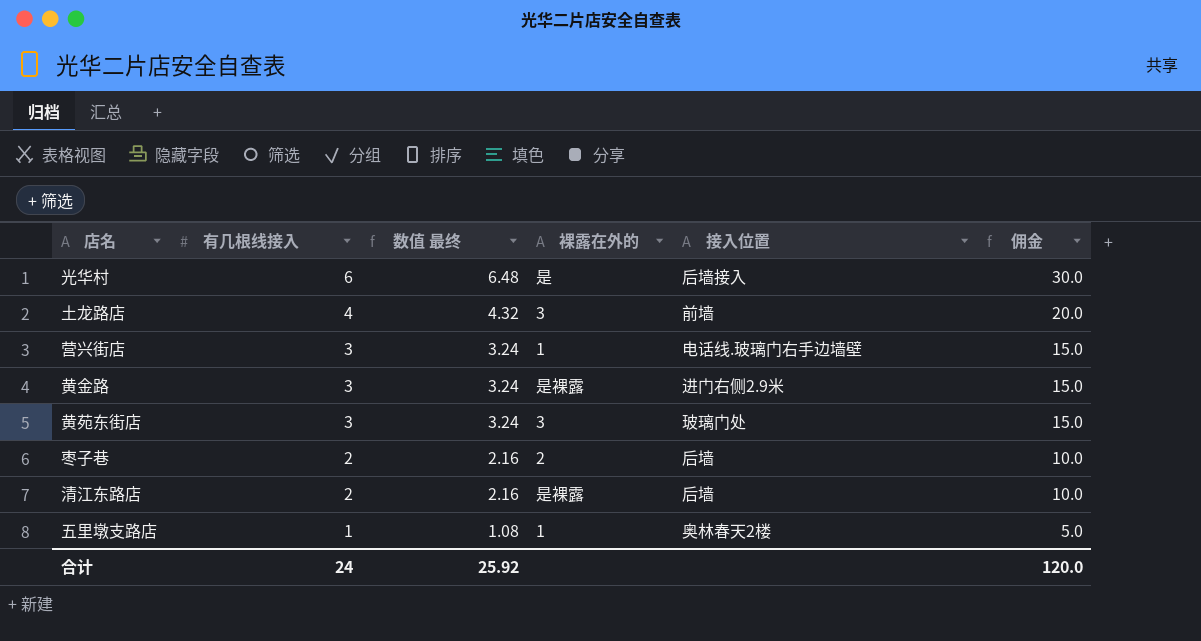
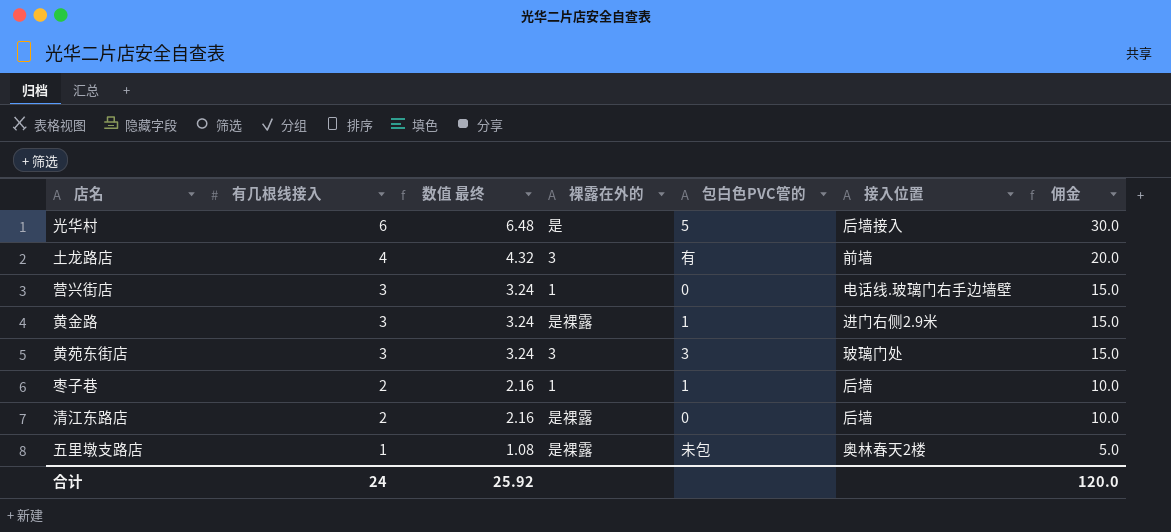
column 包白色PVC管的 | position: none -> 5
枣子巷 | 裸露在外的: 2 -> 1
五里墩支路店 | 裸露在外的: 1 -> 是裸露

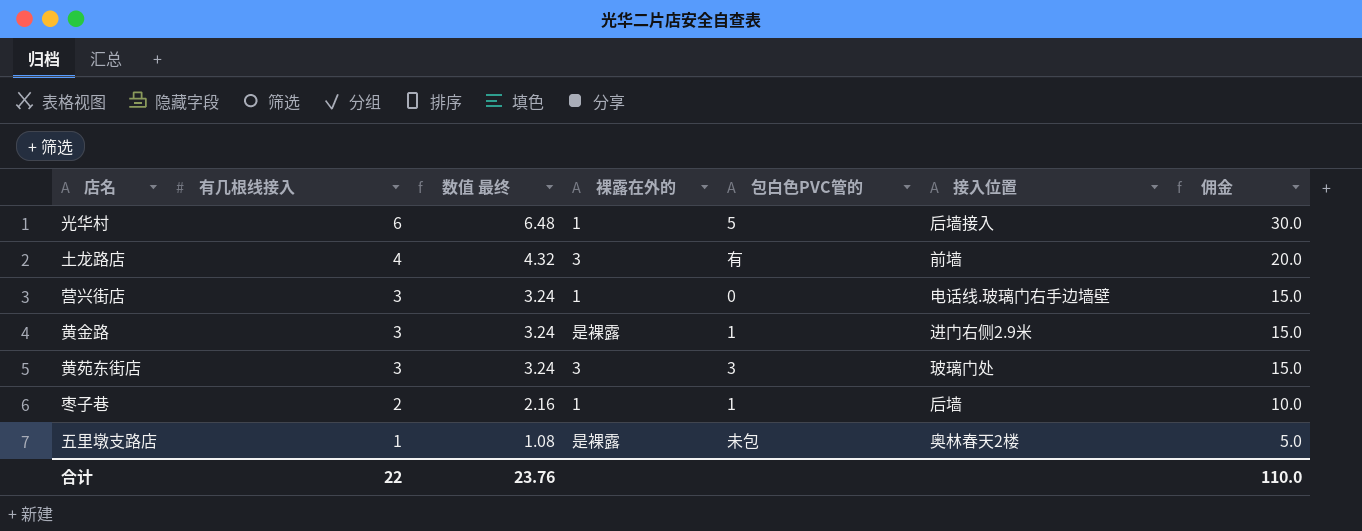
row 清江东路店: 2 | 2.16 | 是裸露 | 0 | 后墙 | 10.0 -> none
光华村 | 裸露在外的: 是 -> 1
合计 | 有几根线接入: 24 -> 22
合计 | 数值 最终: 25.92 -> 23.76
合计 | 佣金: 120.0 -> 110.0

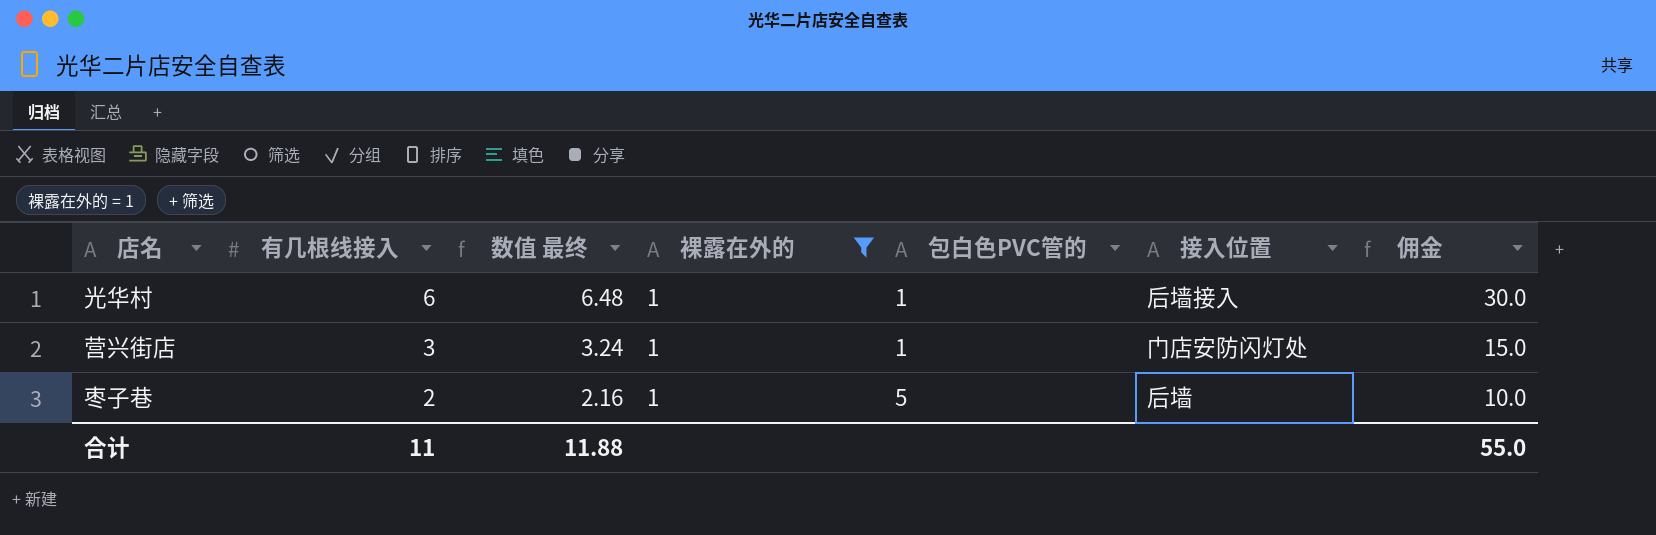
filter: none -> 裸露在外的 = 1
光华村 | 包白色PVC管的: 5 -> 1
营兴街店 | 包白色PVC管的: 0 -> 1
营兴街店 | 接入位置: 电话线.玻璃门右手边墙壁 -> 门店安防闪灯处
枣子巷 | 包白色PVC管的: 1 -> 5
合计 | 有几根线接入: 22 -> 11
合计 | 数值 最终: 23.76 -> 11.88
合计 | 佣金: 110.0 -> 55.0

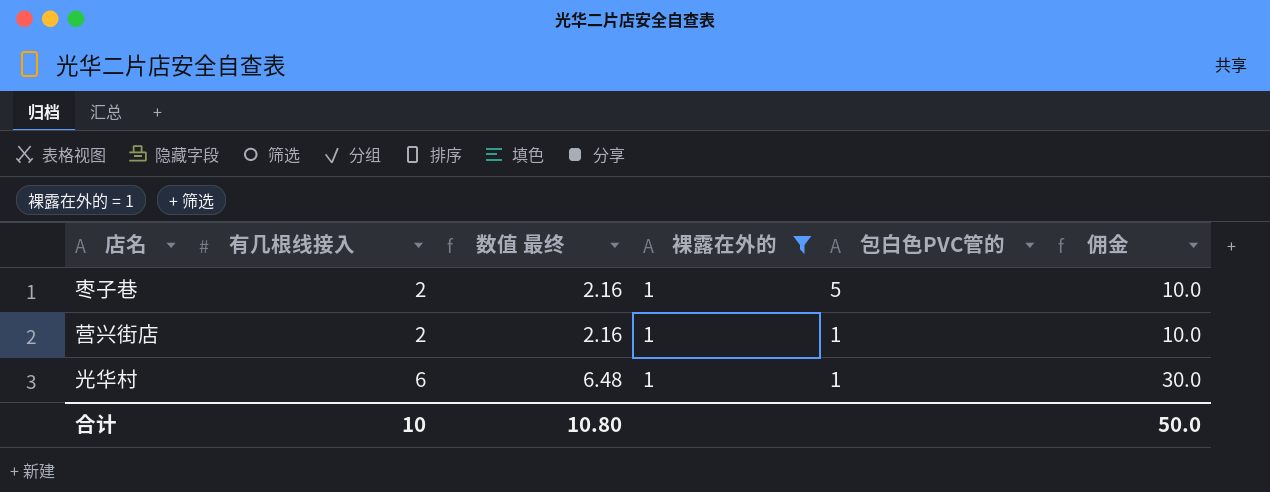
row order: 有几根线接入 descending -> 有几根线接入 ascending
column 接入位置 | position: 6 -> none
营兴街店 | 有几根线接入: 3 -> 2
营兴街店 | 数值 最终: 3.24 -> 2.16
营兴街店 | 佣金: 15.0 -> 10.0
合计 | 有几根线接入: 11 -> 10
合计 | 数值 最终: 11.88 -> 10.80
合计 | 佣金: 55.0 -> 50.0

